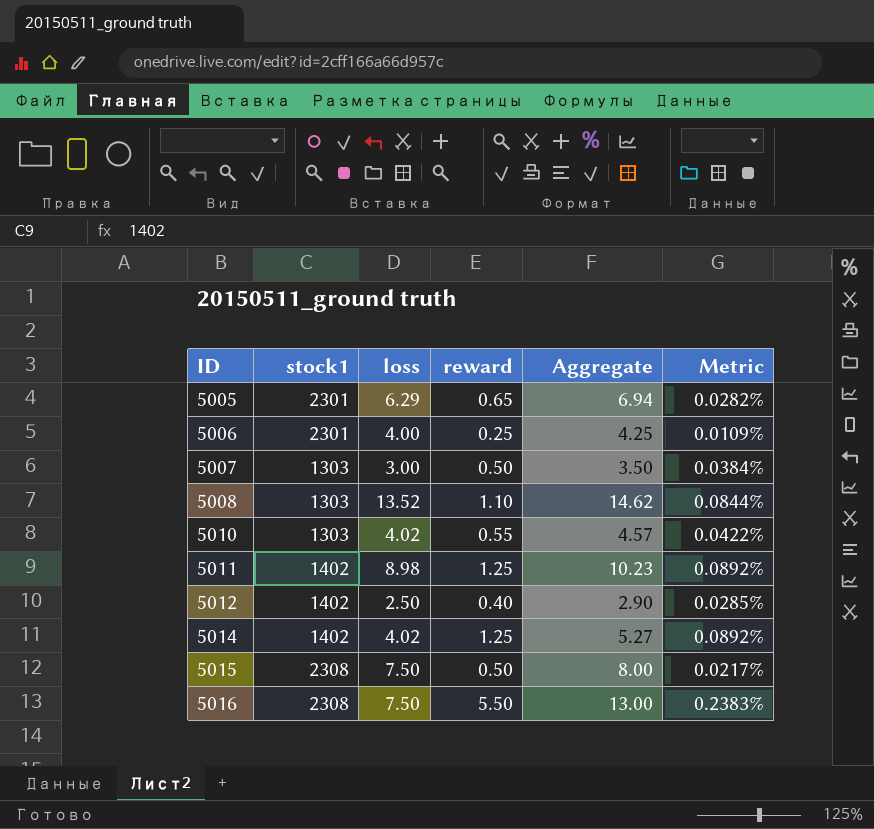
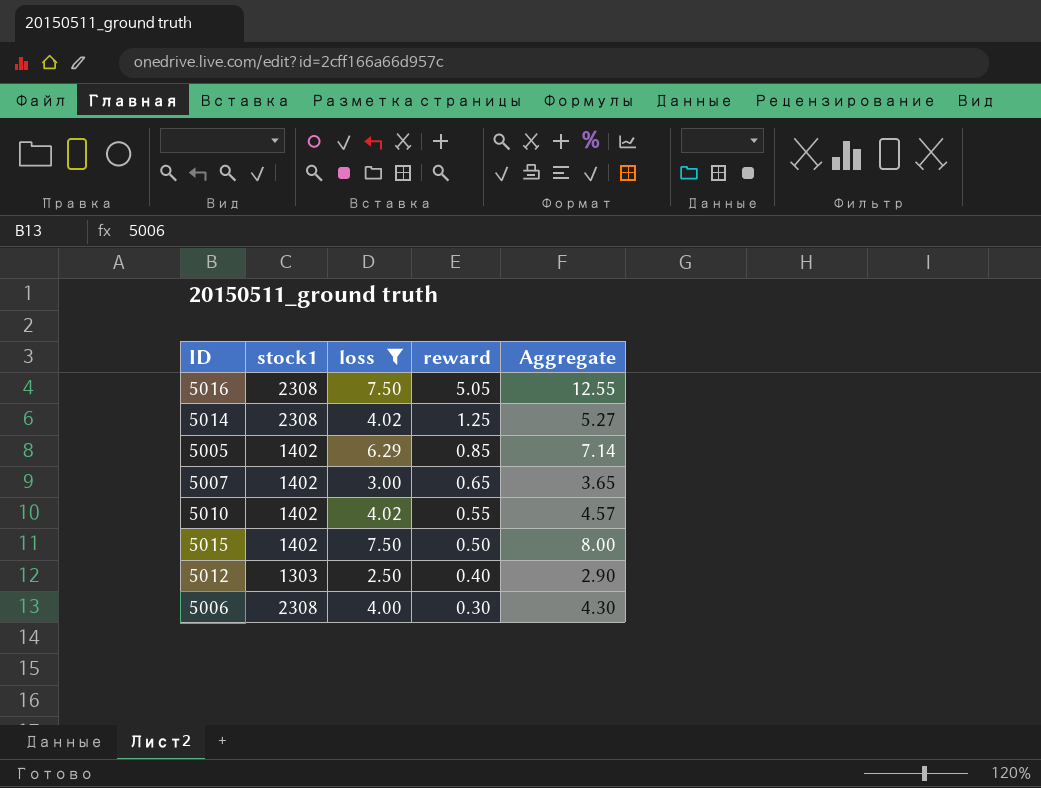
filter: none -> loss <= 7.50
row order: ID ascending -> reward descending
column Metric | formula: [reward] / [stock1] -> none
5016 | reward: 5.50 -> 5.05
5016 | Aggregate: 13.00 -> 12.55
5014 | stock1: 1402 -> 2308
5005 | stock1: 2301 -> 1402
5005 | reward: 0.65 -> 0.85
5005 | Aggregate: 6.94 -> 7.14
5007 | stock1: 1303 -> 1402
5007 | reward: 0.50 -> 0.65
5007 | Aggregate: 3.50 -> 3.65
5010 | stock1: 1303 -> 1402
5015 | stock1: 2308 -> 1402
5012 | stock1: 1402 -> 1303
5006 | stock1: 2301 -> 2308
5006 | reward: 0.25 -> 0.30
5006 | Aggregate: 4.25 -> 4.30

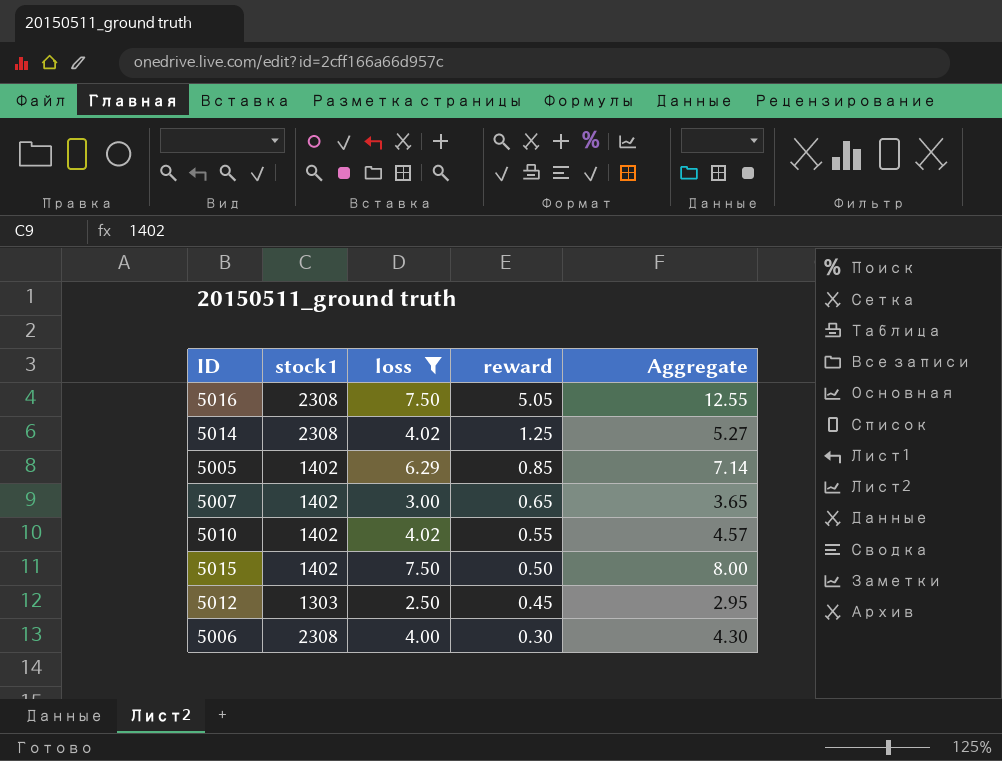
5012 | reward: 0.40 -> 0.45
5012 | Aggregate: 2.90 -> 2.95

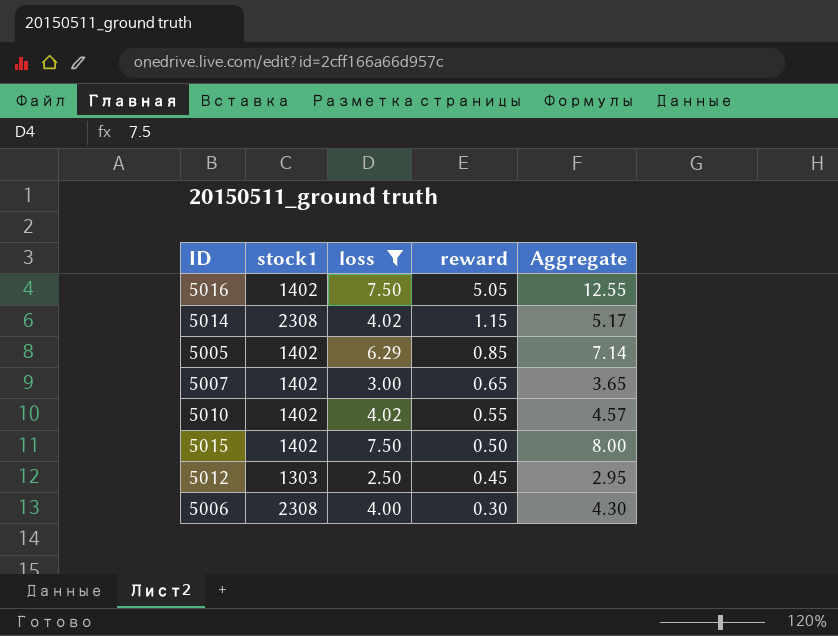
5016 | stock1: 2308 -> 1402
5014 | reward: 1.25 -> 1.15
5014 | Aggregate: 5.27 -> 5.17

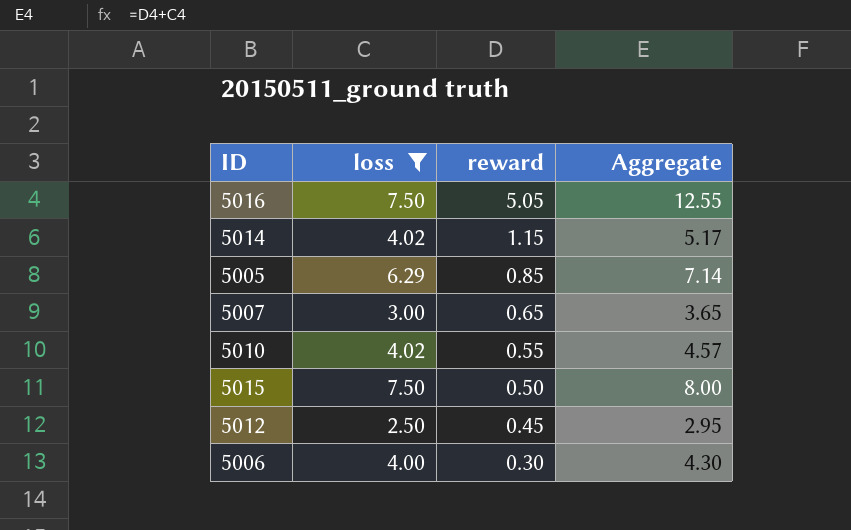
column stock1 | position: 2 -> none

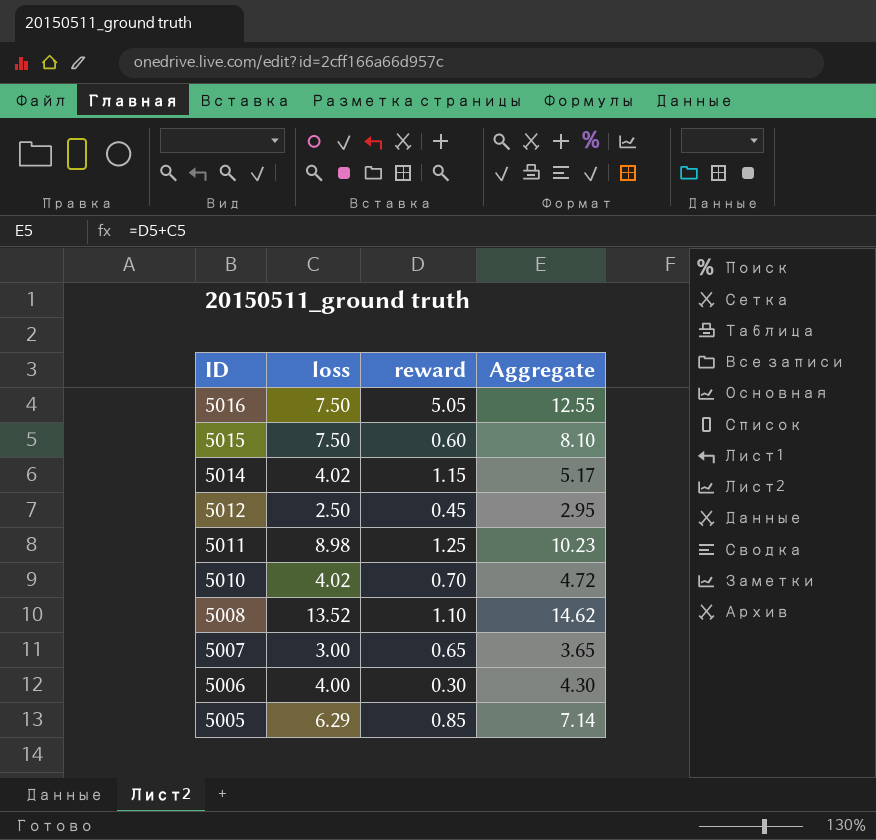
filter: loss <= 7.50 -> none
row order: reward descending -> ID descending
5015 | reward: 0.50 -> 0.60
5015 | Aggregate: 8.00 -> 8.10
5010 | reward: 0.55 -> 0.70
5010 | Aggregate: 4.57 -> 4.72

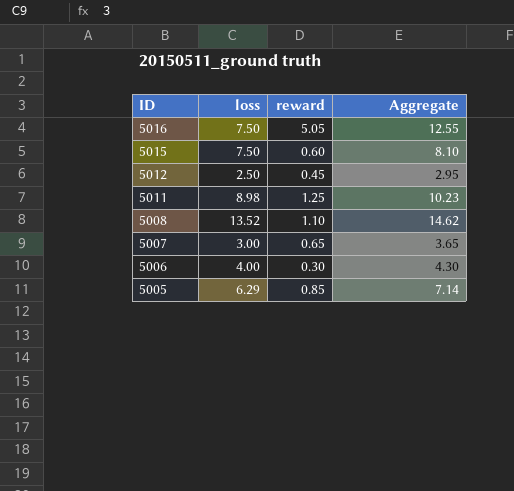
row 5014: 4.02 | 1.15 | 5.17 -> none
row 5010: 4.02 | 0.70 | 4.72 -> none

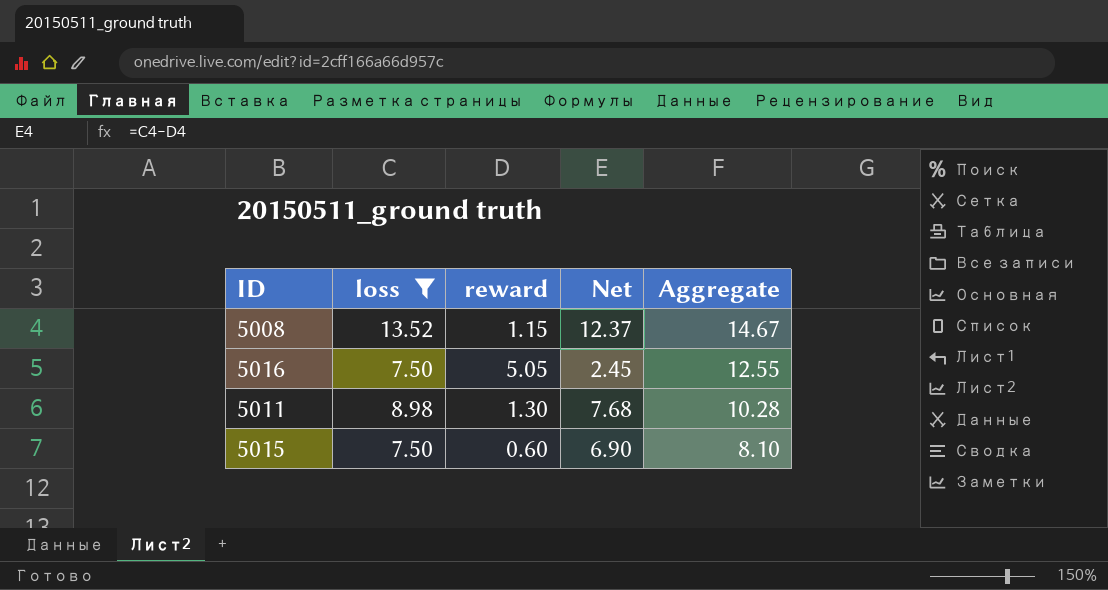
filter: none -> loss >= 7.50
row order: ID descending -> Aggregate descending
column Net | formula: none -> [loss] - [reward]
5008 | reward: 1.10 -> 1.15
5008 | Aggregate: 14.62 -> 14.67
5011 | reward: 1.25 -> 1.30
5011 | Aggregate: 10.23 -> 10.28

